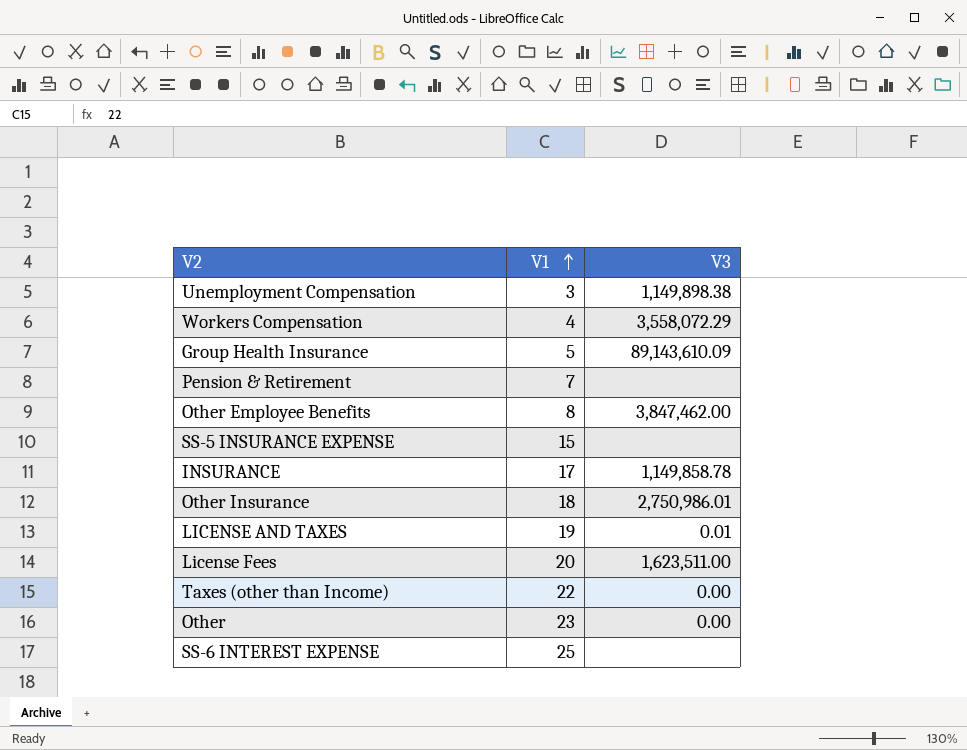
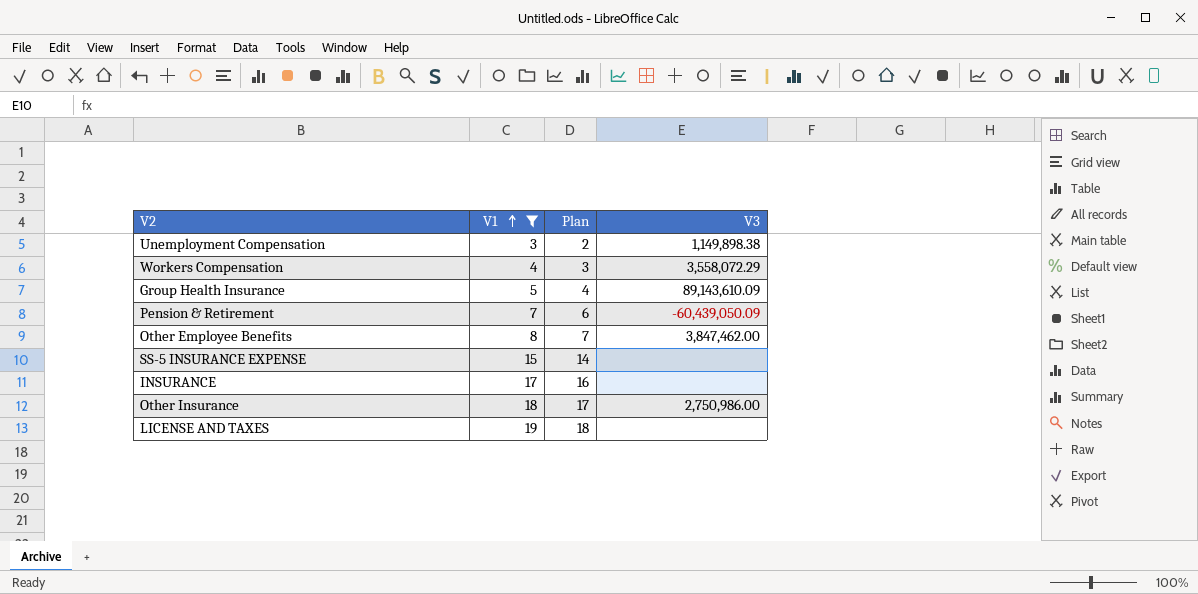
filter: none -> V1 <= 19
column Plan | formula: none -> [V1] - 1
Pension & Retirement | V3: none -> -60,439,050.09
INSURANCE | V3: 1,149,858.78 -> none
Other Insurance | V3: 2,750,986.01 -> 2,750,986.00
LICENSE AND TAXES | V3: 0.01 -> none

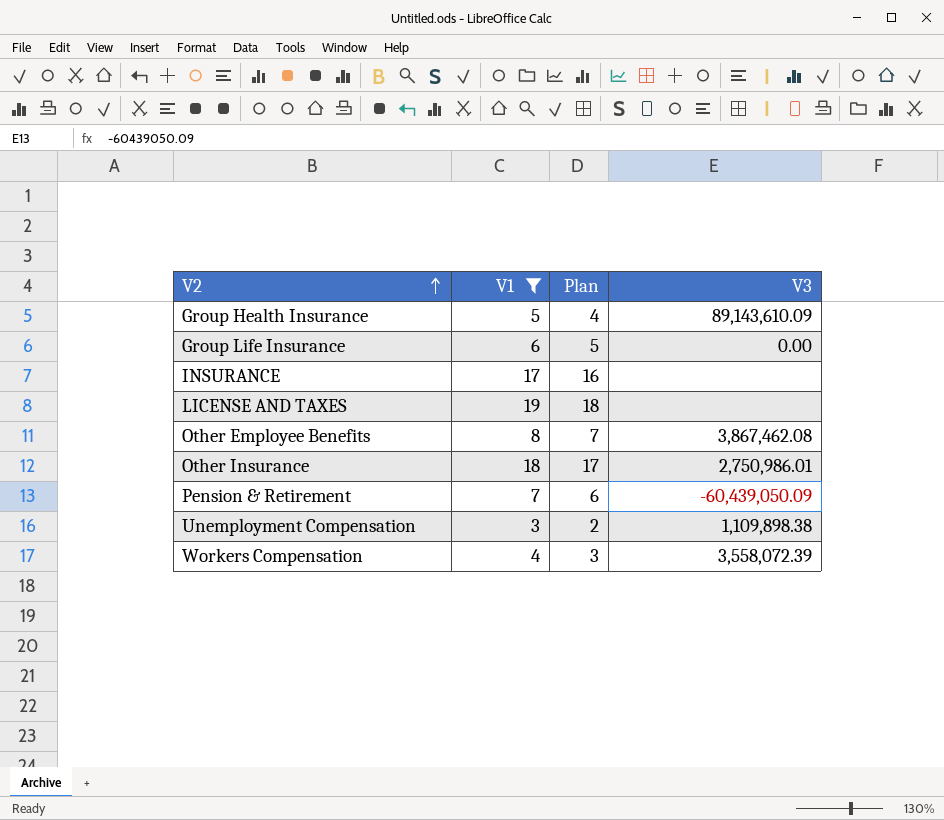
row order: V1 ascending -> V2 ascending
row SS-5 INSURANCE EXPENSE: 15 | 14 | none -> none
row Group Life Insurance: none -> 6 | 5 | 0.00
Other Employee Benefits | V3: 3,847,462.00 -> 3,867,462.08
Other Insurance | V3: 2,750,986.00 -> 2,750,986.01
Unemployment Compensation | V3: 1,149,898.38 -> 1,109,898.38
Workers Compensation | V3: 3,558,072.29 -> 3,558,072.39

